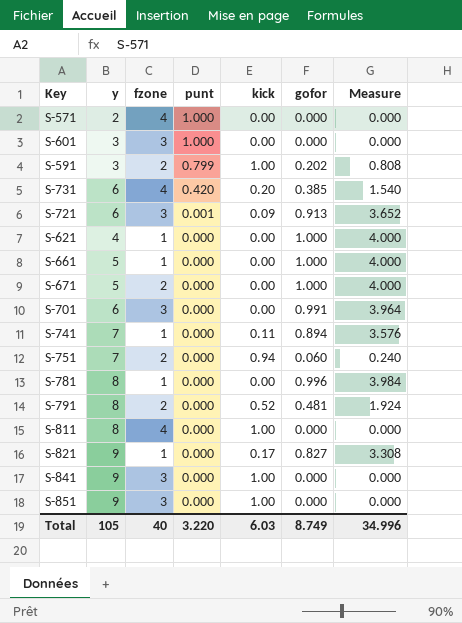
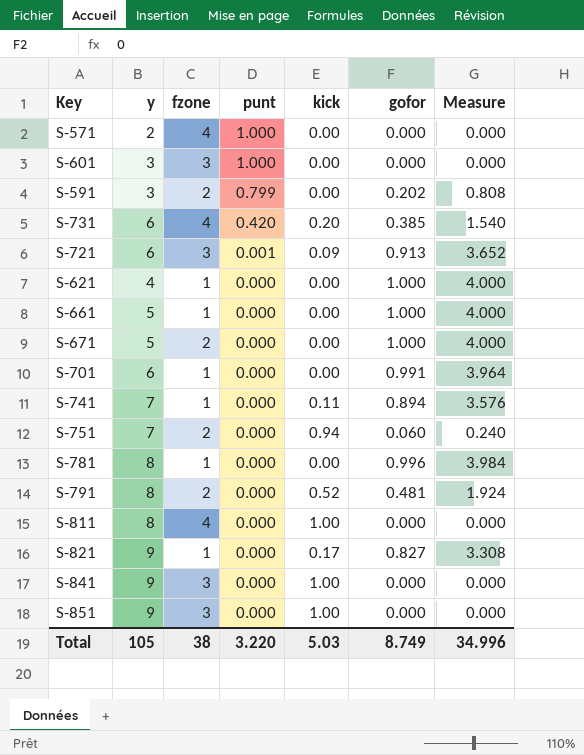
S-591 | kick: 1.00 -> 0.00
S-701 | fzone: 3 -> 1
Total | fzone: 40 -> 38
Total | kick: 6.03 -> 5.03

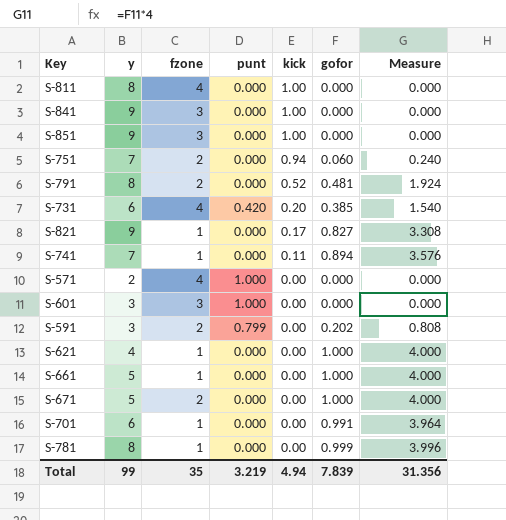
row order: punt descending -> kick descending
row S-721: 6 | 3 | 0.001 | 0.09 | 0.913 | 3.652 -> none
S-781 | gofor: 0.996 -> 0.999
S-781 | Measure: 3.984 -> 3.996
Total | y: 105 -> 99
Total | fzone: 38 -> 35
Total | punt: 3.220 -> 3.219
Total | kick: 5.03 -> 4.94
Total | gofor: 8.749 -> 7.839
Total | Measure: 34.996 -> 31.356

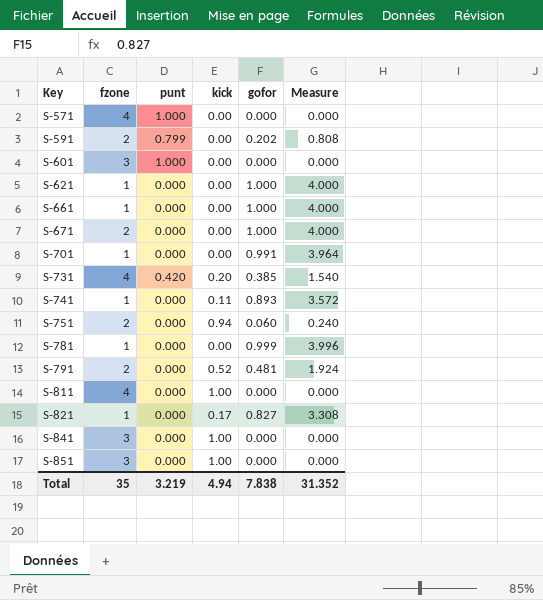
row order: kick descending -> Key ascending
column y | position: 2 -> none
S-741 | gofor: 0.894 -> 0.893
S-741 | Measure: 3.576 -> 3.572
Total | gofor: 7.839 -> 7.838
Total | Measure: 31.356 -> 31.352

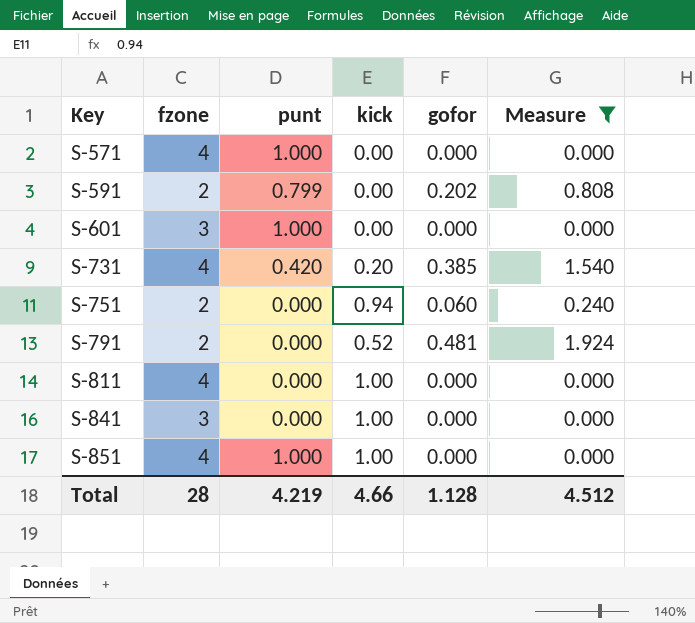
filter: none -> Measure <= 1.924
S-851 | fzone: 3 -> 4
S-851 | punt: 0.000 -> 1.000
Total | fzone: 35 -> 28
Total | punt: 3.219 -> 4.219
Total | kick: 4.94 -> 4.66
Total | gofor: 7.838 -> 1.128
Total | Measure: 31.352 -> 4.512

